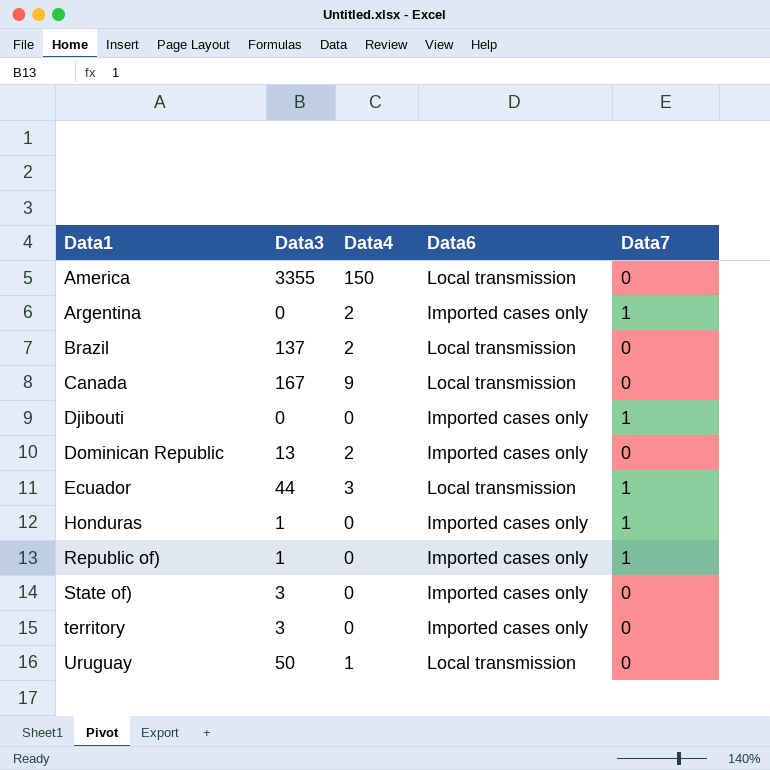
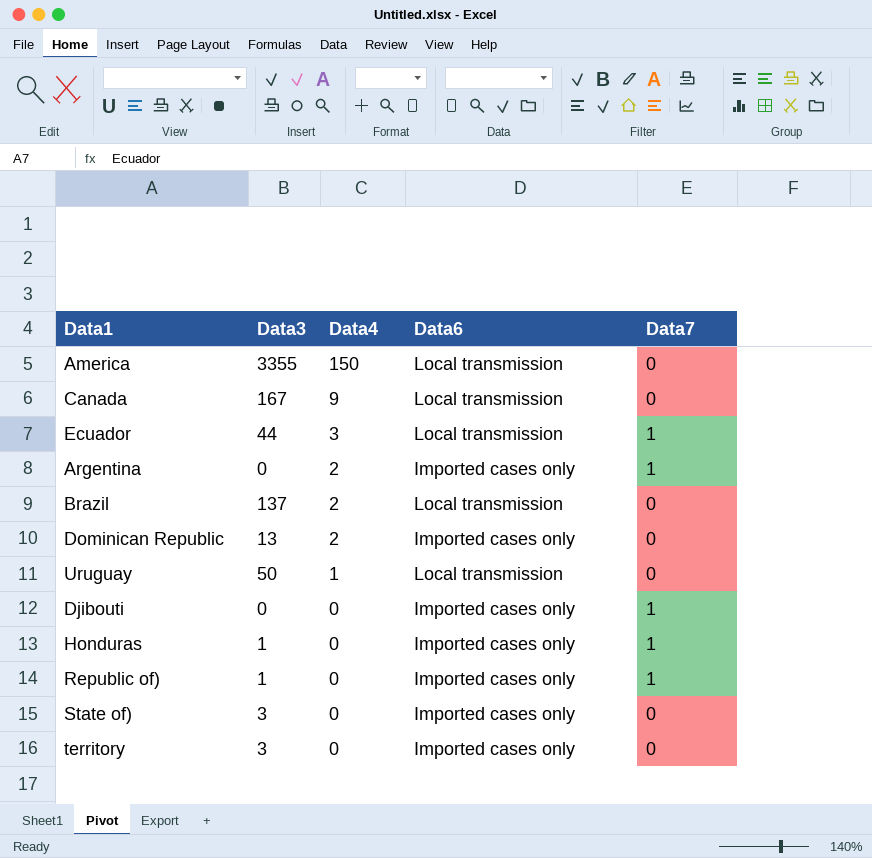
row order: Data1 ascending -> Data4 descending

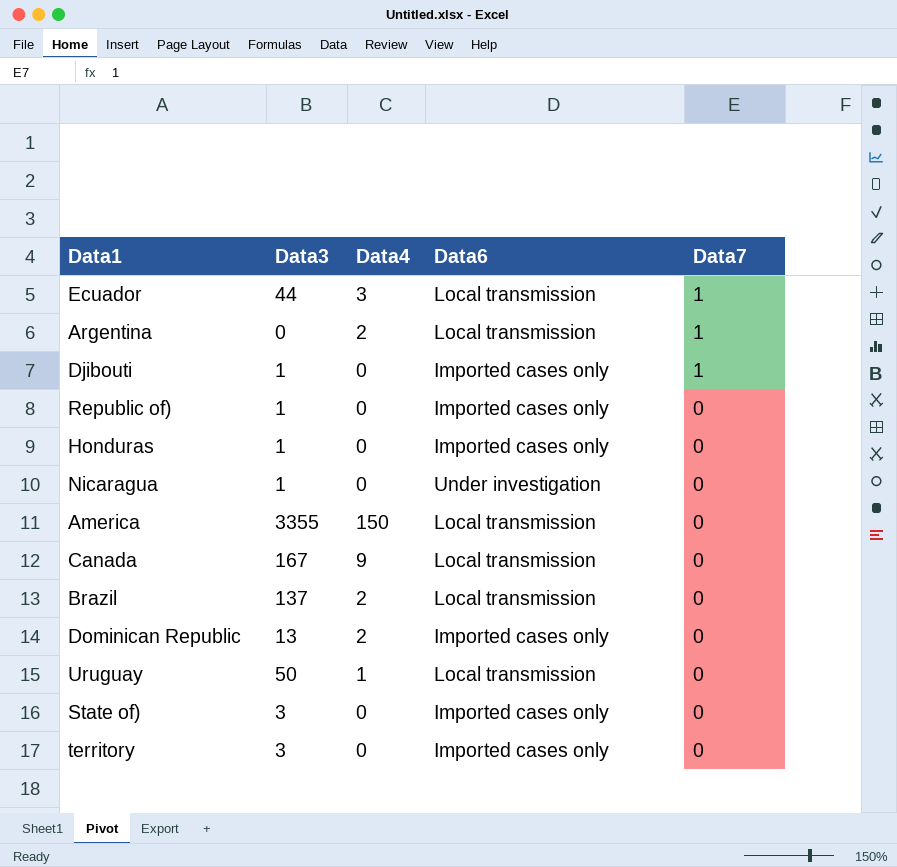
row order: Data4 descending -> Data7 descending
Argentina | Data6: Imported cases only -> Local transmission
Djibouti | Data3: 0 -> 1
Republic of) | Data7: 1 -> 0
Honduras | Data7: 1 -> 0
row Nicaragua: none -> 1 | 0 | Under investigation | 0

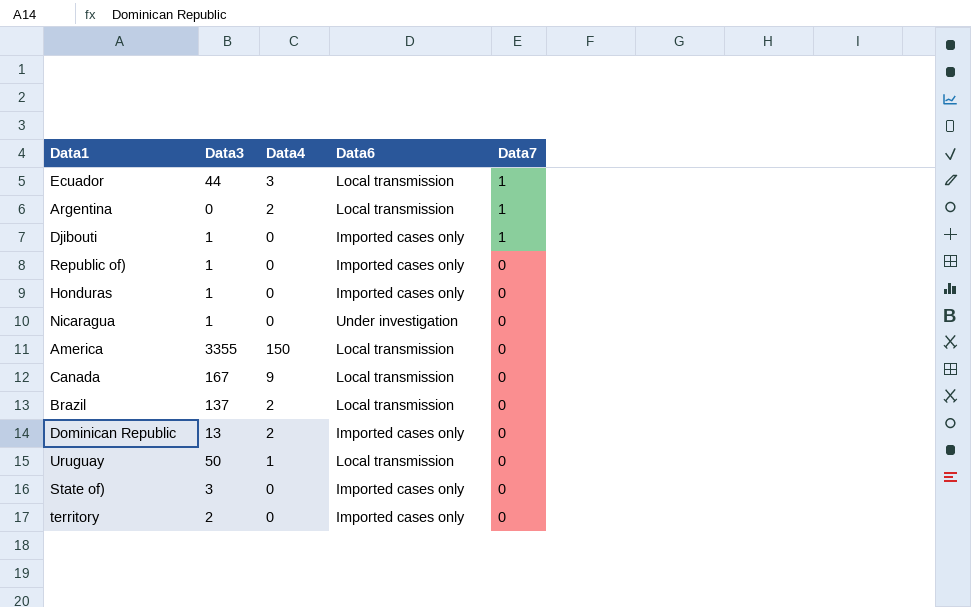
territory | Data3: 3 -> 2

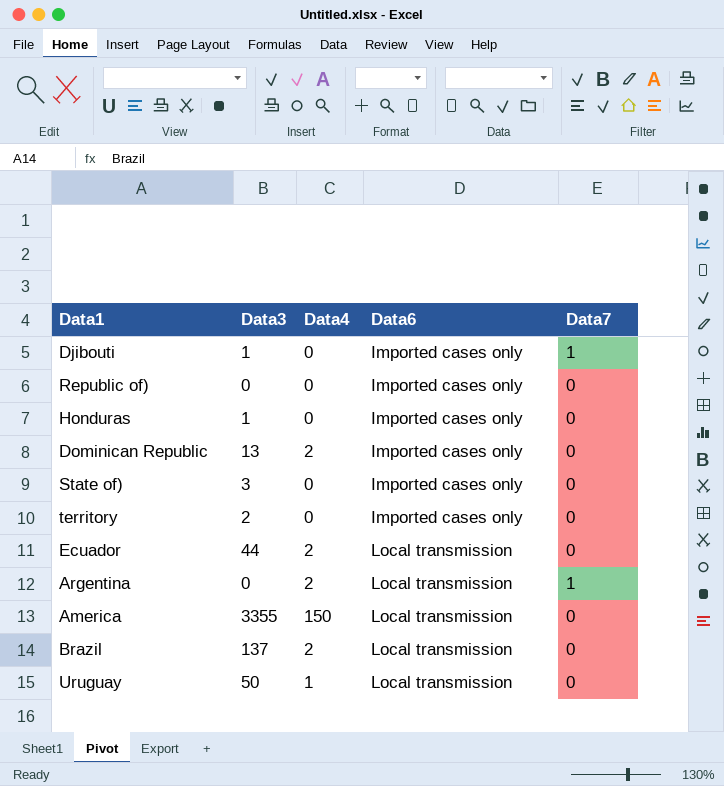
row order: Data7 descending -> Data6 ascending
row Nicaragua: 1 | 0 | Under investigation | 0 -> none
row Canada: 167 | 9 | Local transmission | 0 -> none
Republic of) | Data3: 1 -> 0
Ecuador | Data4: 3 -> 2
Ecuador | Data7: 1 -> 0

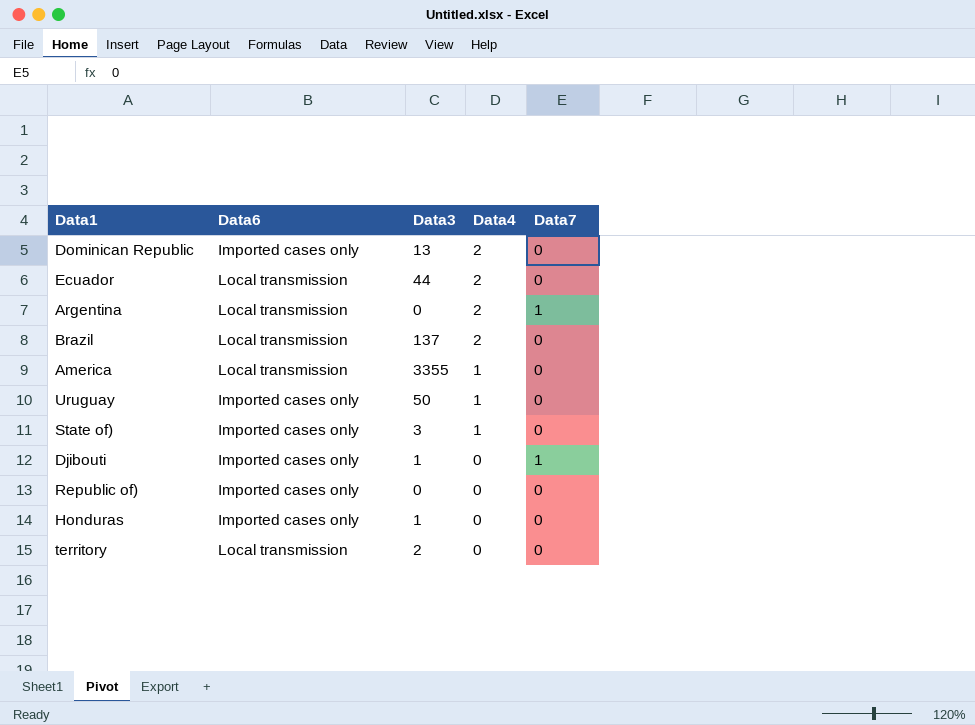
row order: Data6 ascending -> Data4 descending
column Data6 | position: 4 -> 2
America | Data4: 150 -> 1
Uruguay | Data6: Local transmission -> Imported cases only
State of) | Data4: 0 -> 1
territory | Data6: Imported cases only -> Local transmission

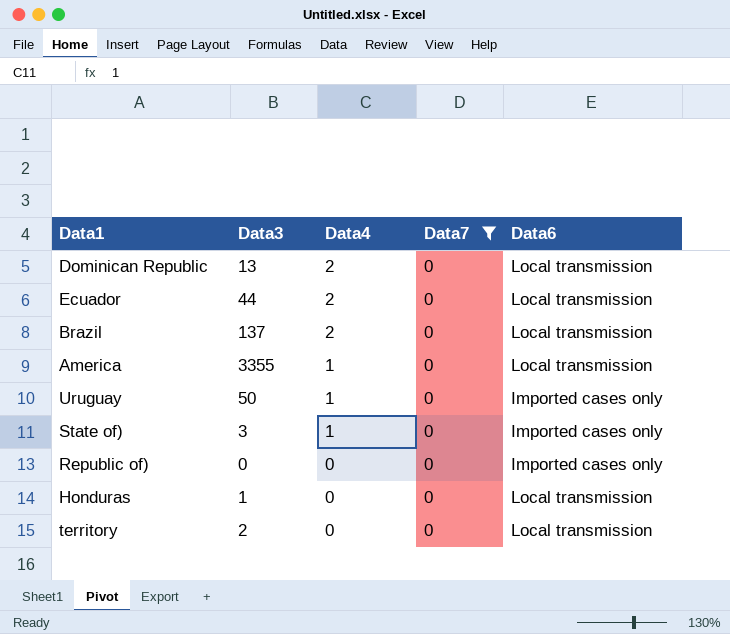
filter: none -> Data7 = 0
column Data6 | position: 2 -> 5
Dominican Republic | Data6: Imported cases only -> Local transmission
Honduras | Data6: Imported cases only -> Local transmission

